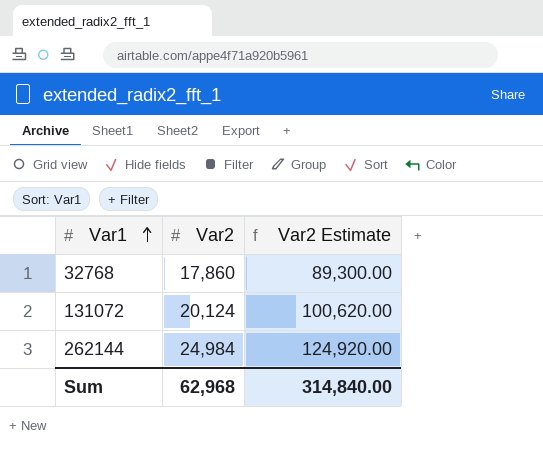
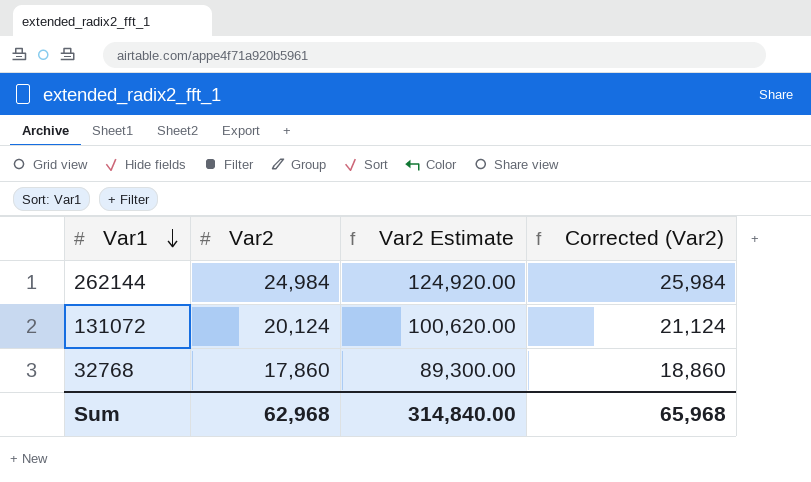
row order: Var1 ascending -> Var1 descending
column Corrected (Var2) | formula: none -> [Var2] + 1000

